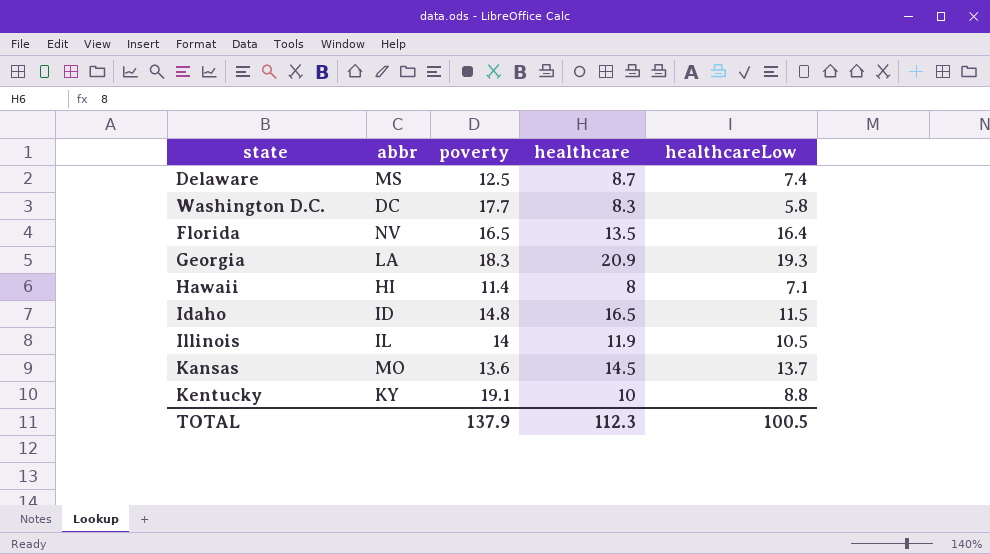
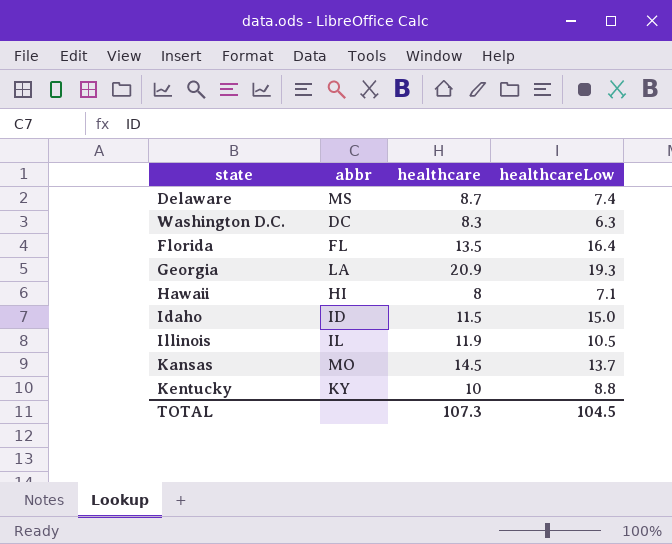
column poverty | position: 3 -> none
Washington D.C. | healthcareLow: 5.8 -> 6.3
Florida | abbr: NV -> FL
Idaho | healthcare: 16.5 -> 11.5
Idaho | healthcareLow: 11.5 -> 15.0
TOTAL | healthcare: 112.3 -> 107.3
TOTAL | healthcareLow: 100.5 -> 104.5

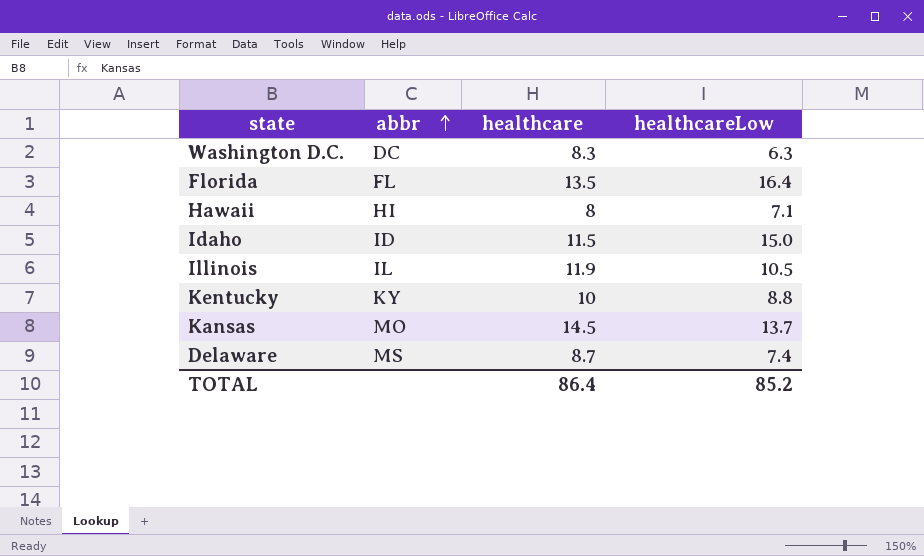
row order: none -> abbr ascending
row Georgia: LA | 20.9 | 19.3 -> none
TOTAL | healthcare: 107.3 -> 86.4
TOTAL | healthcareLow: 104.5 -> 85.2

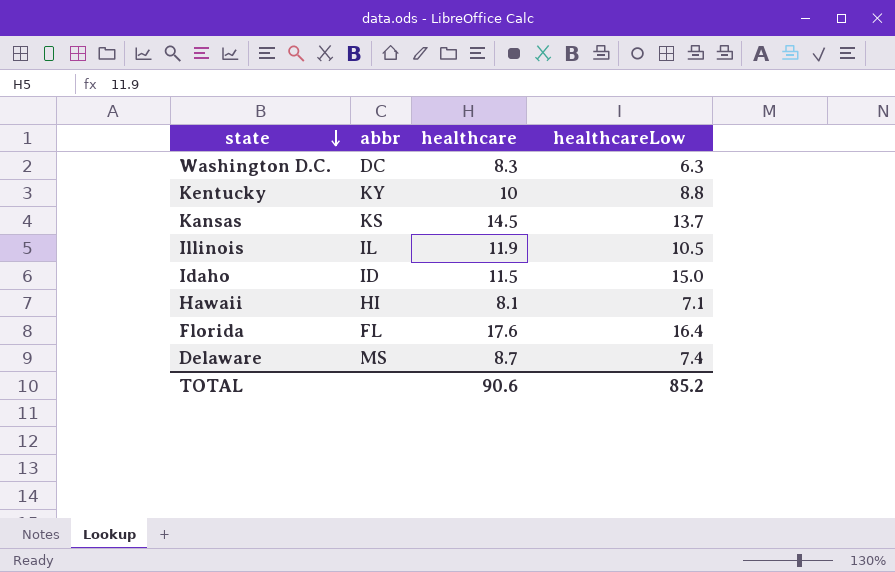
row order: abbr ascending -> state descending
Kansas | abbr: MO -> KS
Hawaii | healthcare: 8 -> 8.1
Florida | healthcare: 13.5 -> 17.6
TOTAL | healthcare: 86.4 -> 90.6

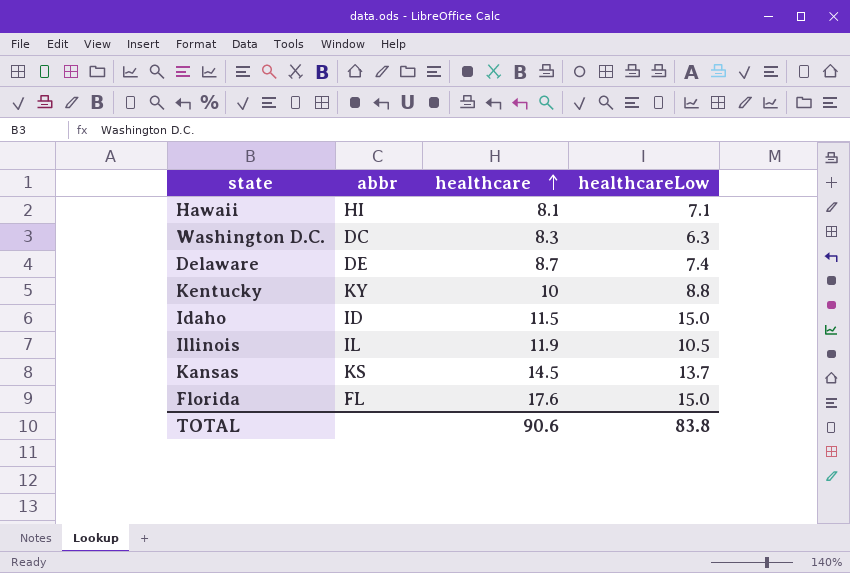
row order: state descending -> healthcare ascending
Delaware | abbr: MS -> DE
Florida | healthcareLow: 16.4 -> 15.0
TOTAL | healthcareLow: 85.2 -> 83.8

